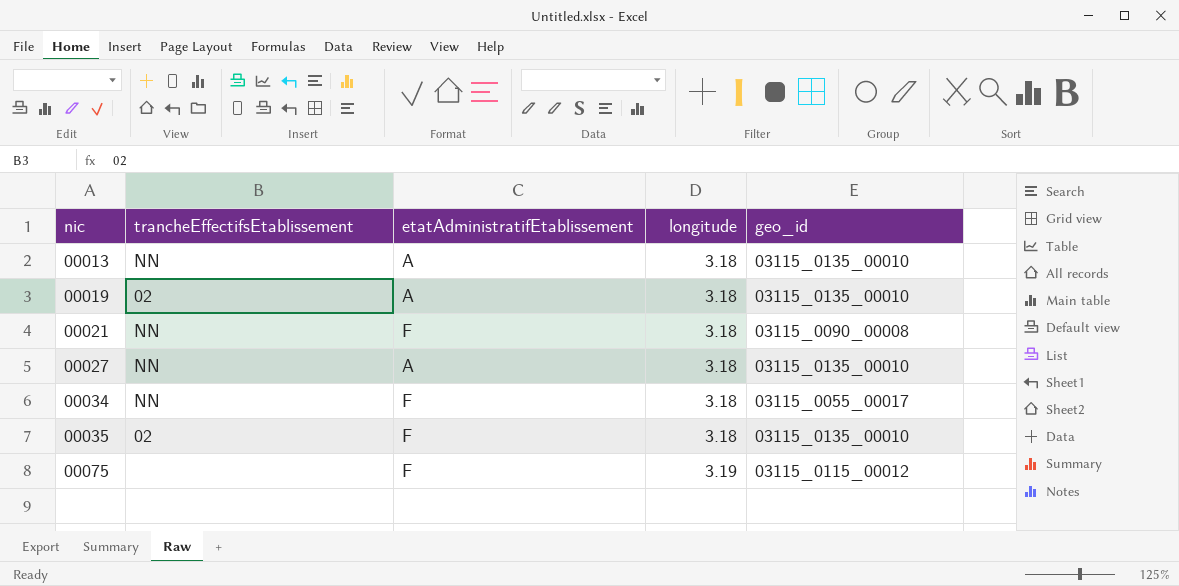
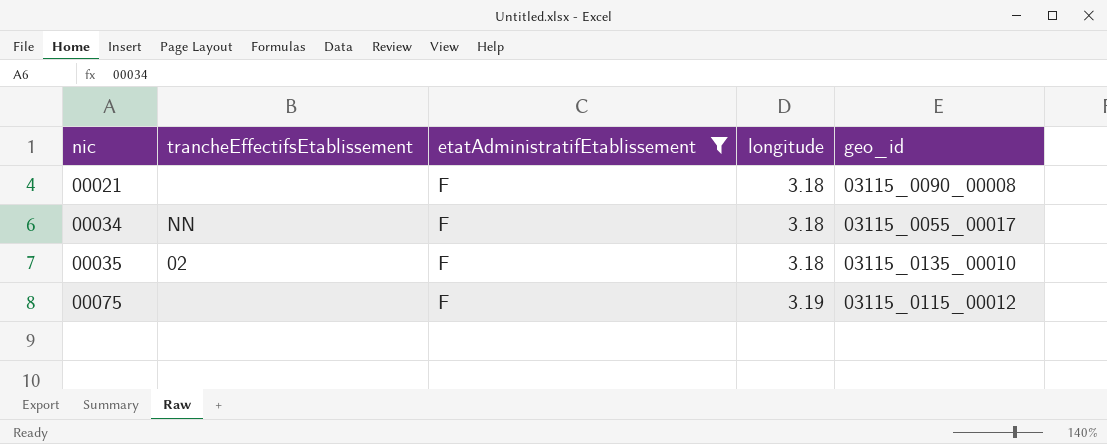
filter: none -> etatAdministratifEtablissement = F
00021 | trancheEffectifsEtablissement: NN -> none

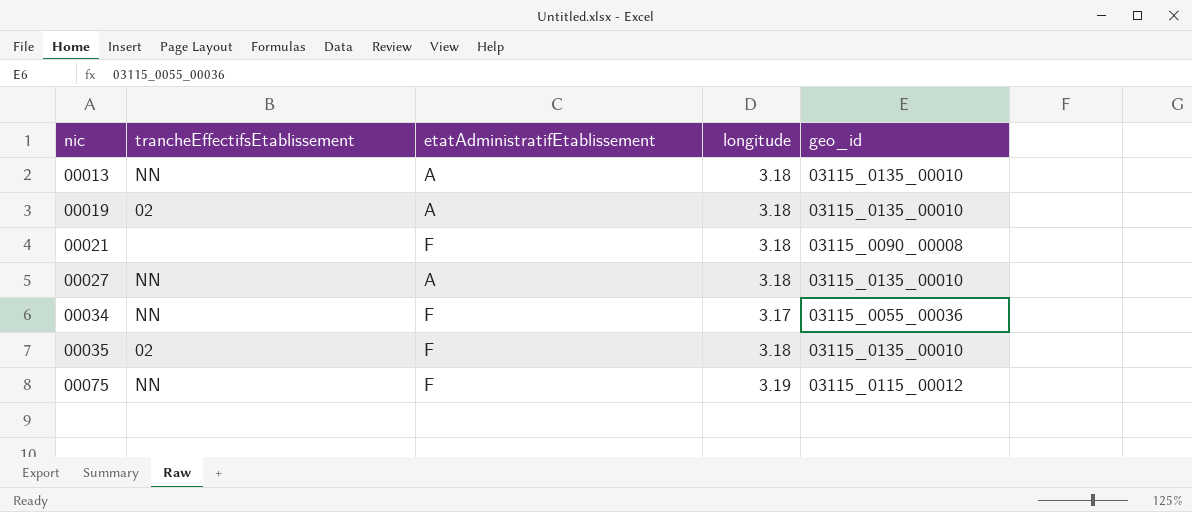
filter: etatAdministratifEtablissement = F -> none
00034 | longitude: 3.18 -> 3.17
00034 | geo_id: 03115_0055_00017 -> 03115_0055_00036
00075 | trancheEffectifsEtablissement: none -> NN

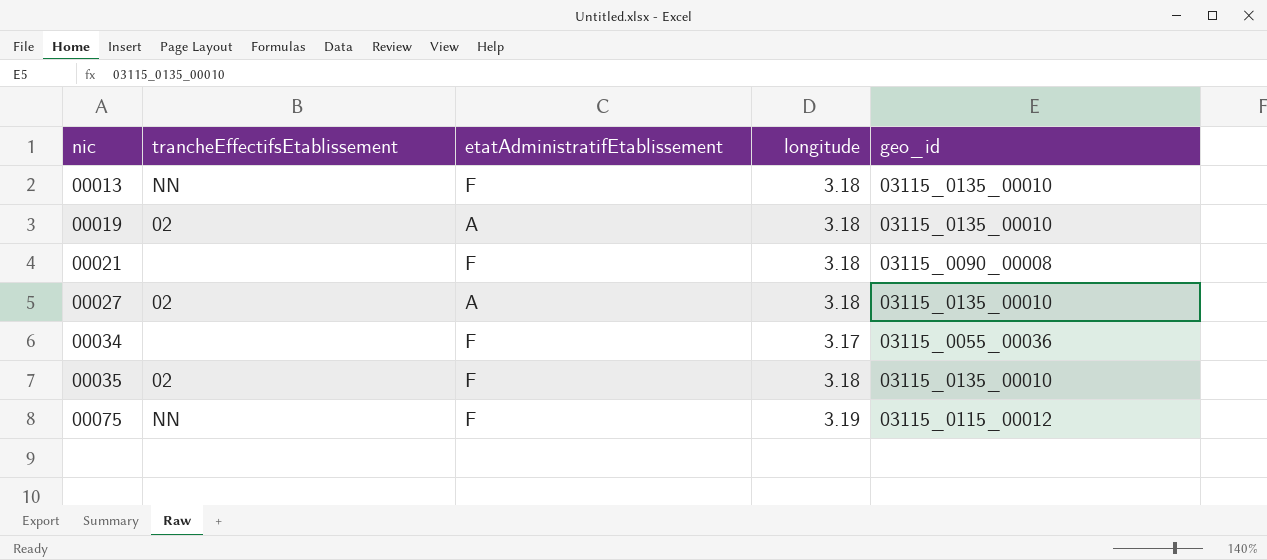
00013 | etatAdministratifEtablissement: A -> F
00027 | trancheEffectifsEtablissement: NN -> 02
00034 | trancheEffectifsEtablissement: NN -> none

